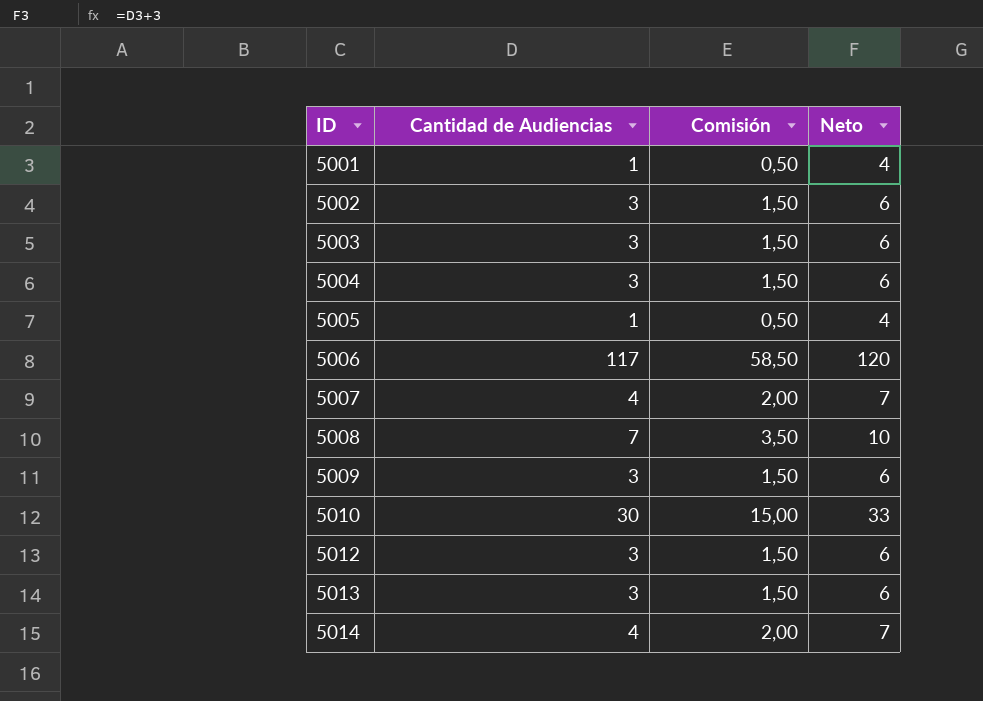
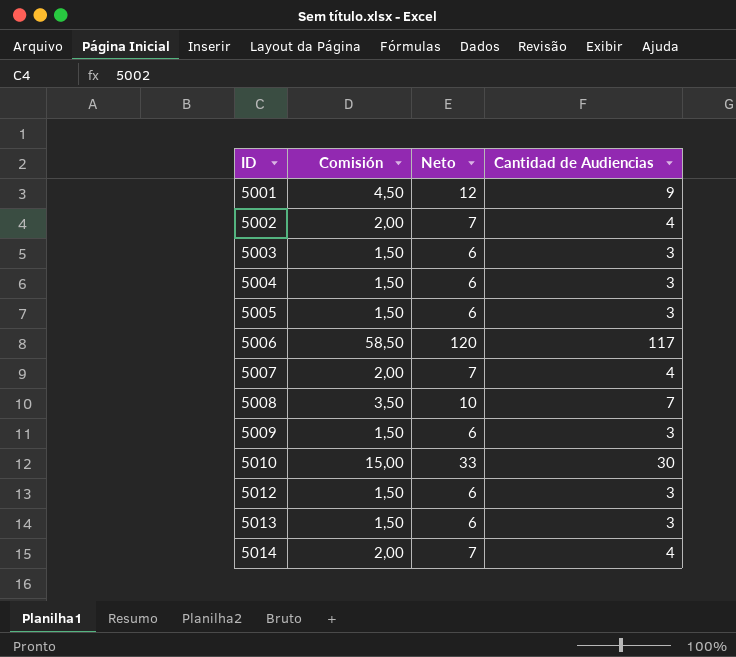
column Cantidad de Audiencias | position: 2 -> 4
5001 | Comisión: 0,50 -> 4,50
5001 | Neto: 4 -> 12
5001 | Cantidad de Audiencias: 1 -> 9
5002 | Comisión: 1,50 -> 2,00
5002 | Neto: 6 -> 7
5002 | Cantidad de Audiencias: 3 -> 4
5005 | Comisión: 0,50 -> 1,50
5005 | Neto: 4 -> 6
5005 | Cantidad de Audiencias: 1 -> 3

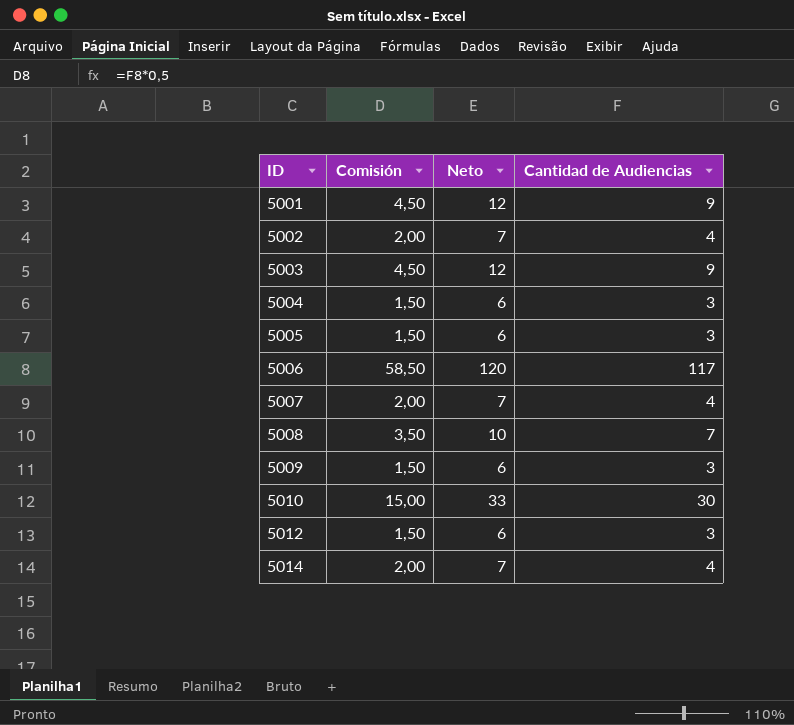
row 5013: 1,50 | 6 | 3 -> none
5003 | Comisión: 1,50 -> 4,50
5003 | Neto: 6 -> 12
5003 | Cantidad de Audiencias: 3 -> 9

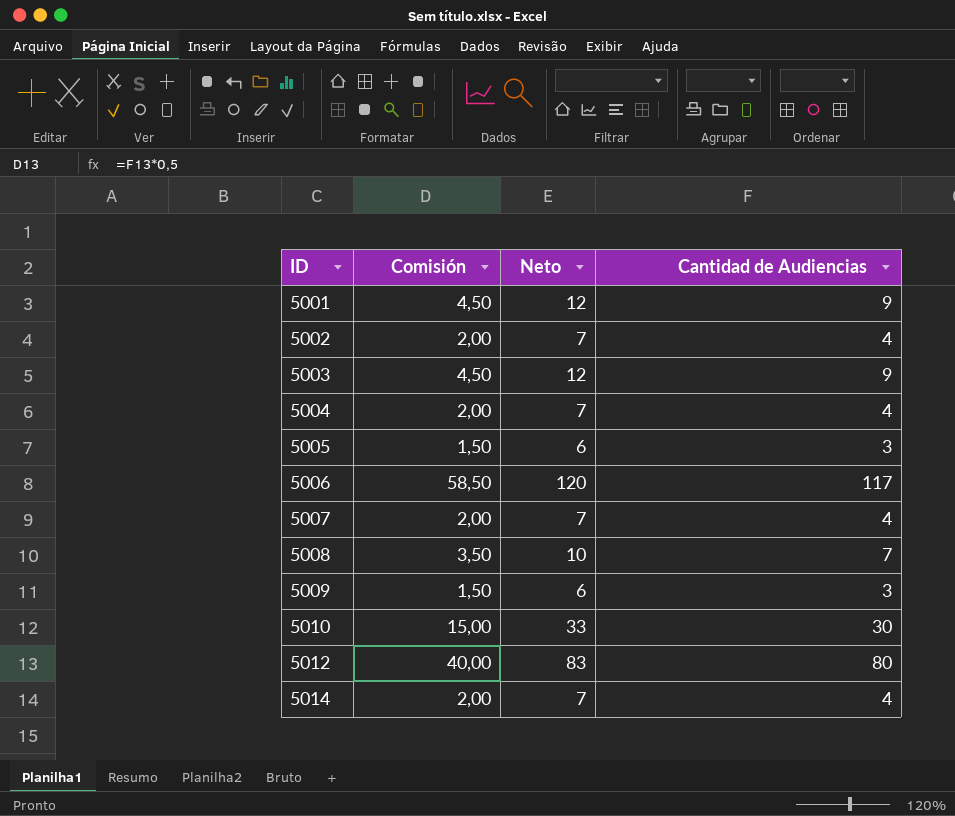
5004 | Comisión: 1,50 -> 2,00
5004 | Neto: 6 -> 7
5004 | Cantidad de Audiencias: 3 -> 4
5012 | Comisión: 1,50 -> 40,00
5012 | Neto: 6 -> 83
5012 | Cantidad de Audiencias: 3 -> 80

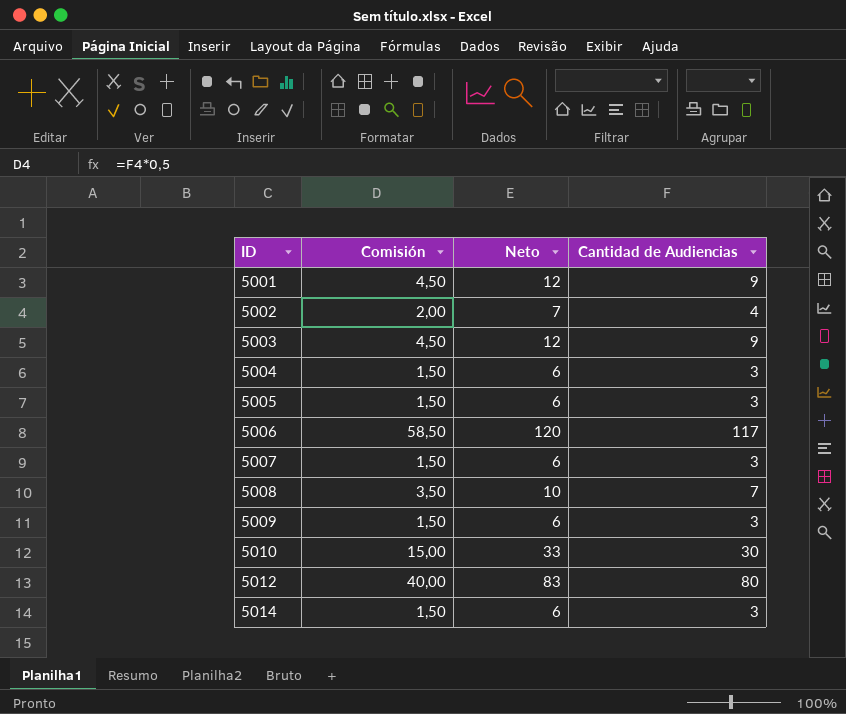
5004 | Comisión: 2,00 -> 1,50
5004 | Neto: 7 -> 6
5004 | Cantidad de Audiencias: 4 -> 3
5007 | Comisión: 2,00 -> 1,50
5007 | Neto: 7 -> 6
5007 | Cantidad de Audiencias: 4 -> 3
5014 | Comisión: 2,00 -> 1,50
5014 | Neto: 7 -> 6
5014 | Cantidad de Audiencias: 4 -> 3

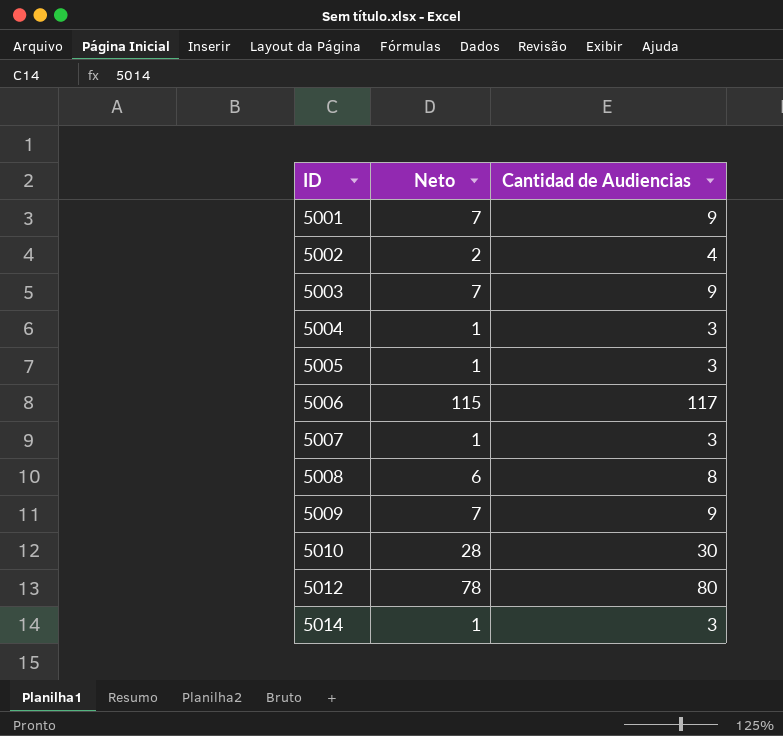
column Comisión | formula: [Cantidad de Audiencias] * 0,5 -> none
column Neto | formula: [Cantidad de Audiencias] + 3 -> [Cantidad de Audiencias] - 2
5008 | Cantidad de Audiencias: 7 -> 8
5009 | Cantidad de Audiencias: 3 -> 9

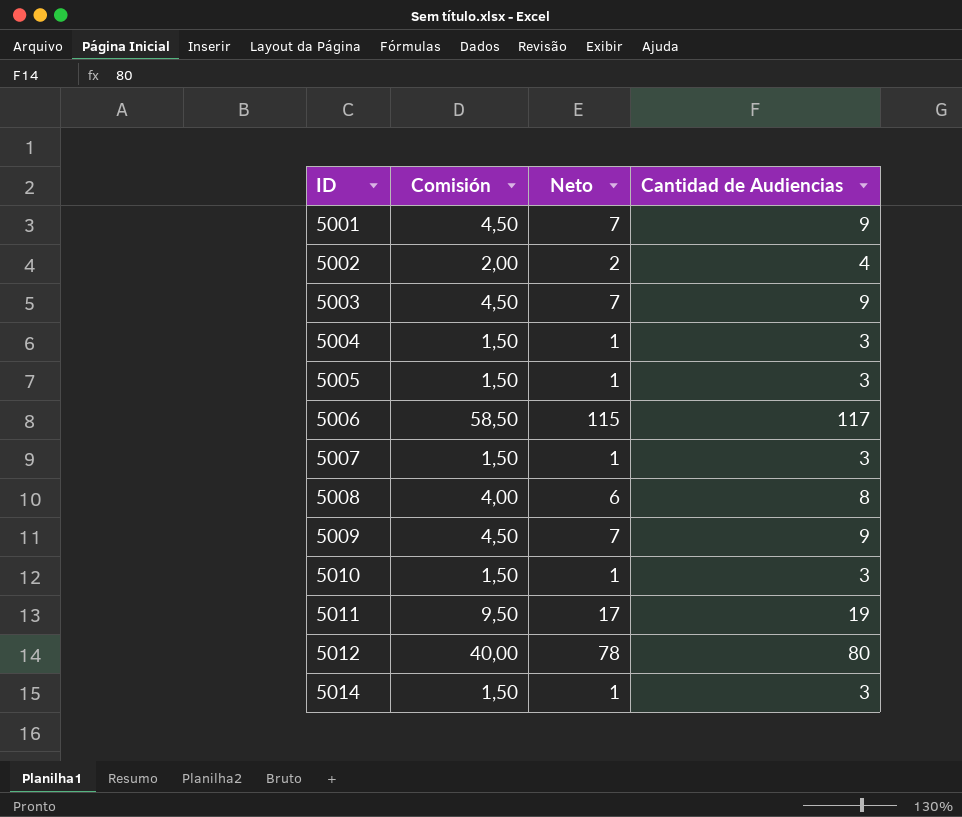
column Comisión | formula: none -> [Cantidad de Audiencias] * 0,5
5010 | Neto: 28 -> 1
5010 | Cantidad de Audiencias: 30 -> 3
row 5011: none -> 9,50 | 17 | 19

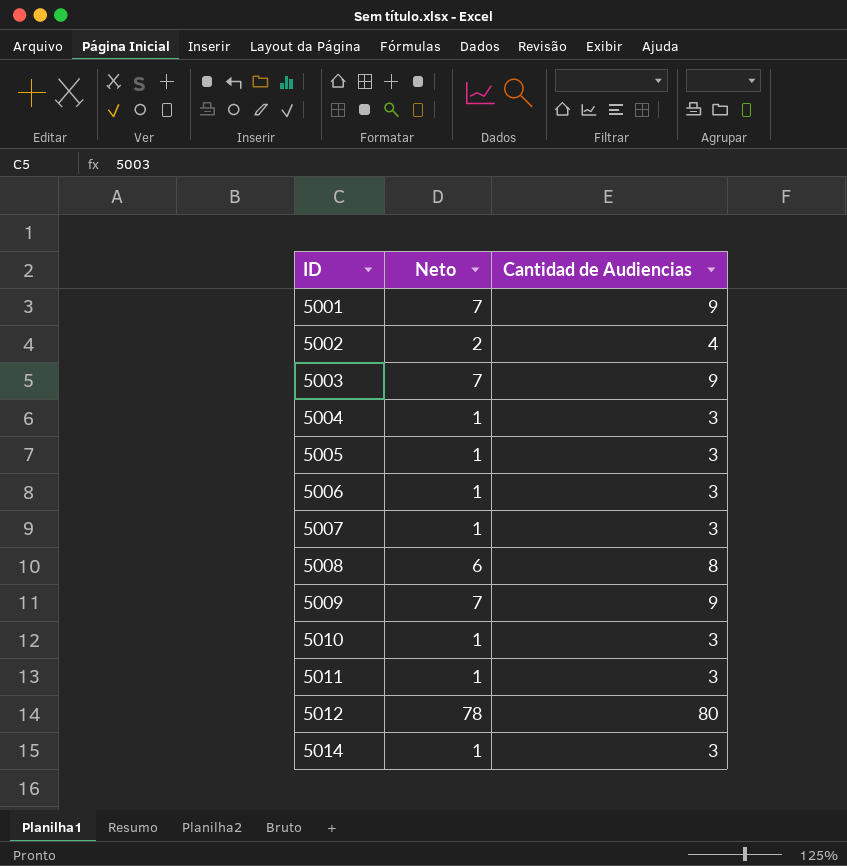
column Comisión | formula: [Cantidad de Audiencias] * 0,5 -> none
5006 | Neto: 115 -> 1
5006 | Cantidad de Audiencias: 117 -> 3
5011 | Neto: 17 -> 1
5011 | Cantidad de Audiencias: 19 -> 3

